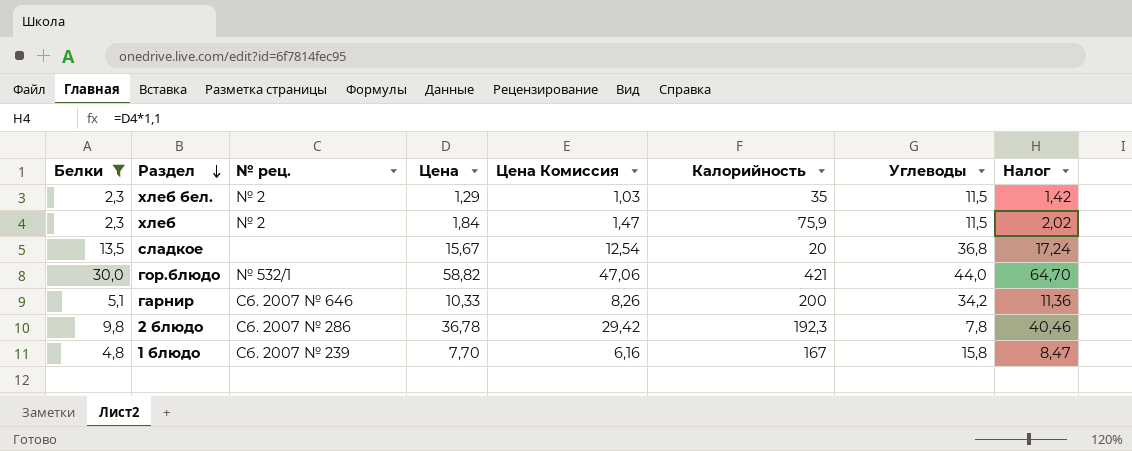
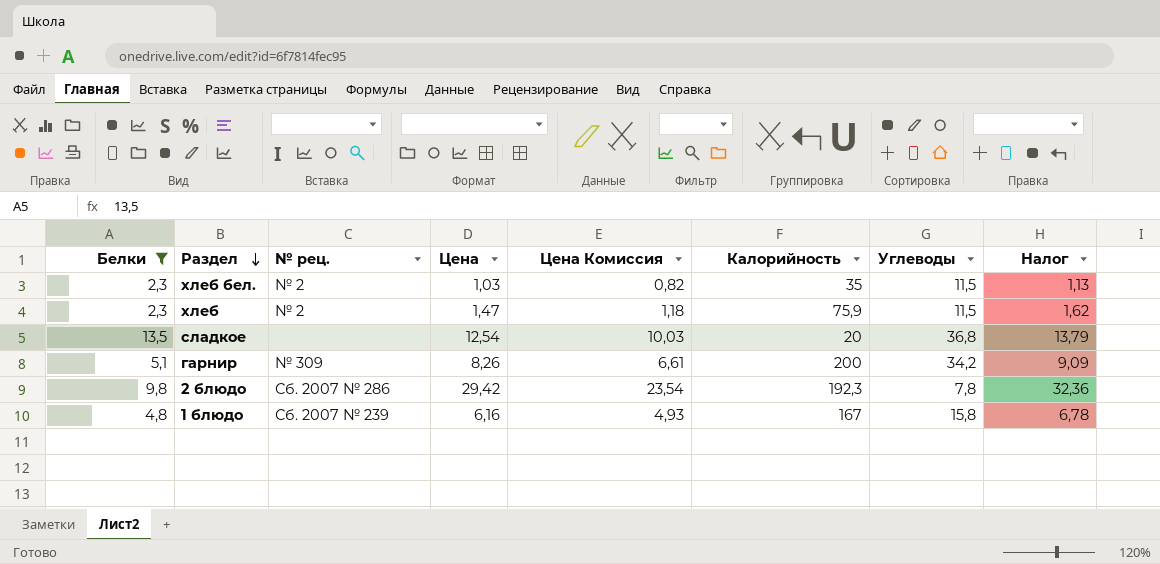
row гор.блюдо: 30,0 | № 532/1 | 58,82 | 47,06 | 421 | 44,0 | 64,70 -> none
хлеб бел. | Цена: 1,29 -> 1,03
хлеб бел. | Цена Комиссия: 1,03 -> 0,82
хлеб бел. | Налог: 1,42 -> 1,13
хлеб | Цена: 1,84 -> 1,47
хлеб | Цена Комиссия: 1,47 -> 1,18
хлеб | Налог: 2,02 -> 1,62
сладкое | Цена: 15,67 -> 12,54
сладкое | Цена Комиссия: 12,54 -> 10,03
сладкое | Налог: 17,24 -> 13,79
гарнир | № рец.: Сб. 2007 № 646 -> № 309
гарнир | Цена: 10,33 -> 8,26
гарнир | Цена Комиссия: 8,26 -> 6,61
гарнир | Налог: 11,36 -> 9,09
2 блюдо | Цена: 36,78 -> 29,42
2 блюдо | Цена Комиссия: 29,42 -> 23,54
2 блюдо | Налог: 40,46 -> 32,36
1 блюдо | Цена: 7,70 -> 6,16
1 блюдо | Цена Комиссия: 6,16 -> 4,93
1 блюдо | Налог: 8,47 -> 6,78

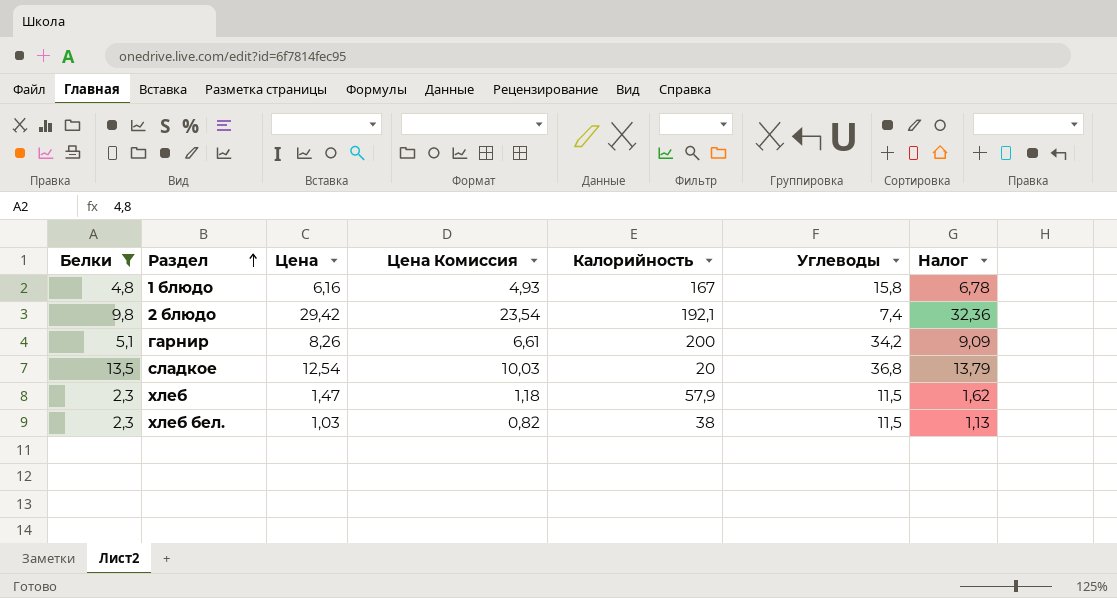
row order: Раздел descending -> Раздел ascending
column № рец. | position: 3 -> none
2 блюдо | Калорийность: 192,3 -> 192,1
2 блюдо | Углеводы: 7,8 -> 7,4
хлеб | Калорийность: 75,9 -> 57,9
хлеб бел. | Калорийность: 35 -> 38

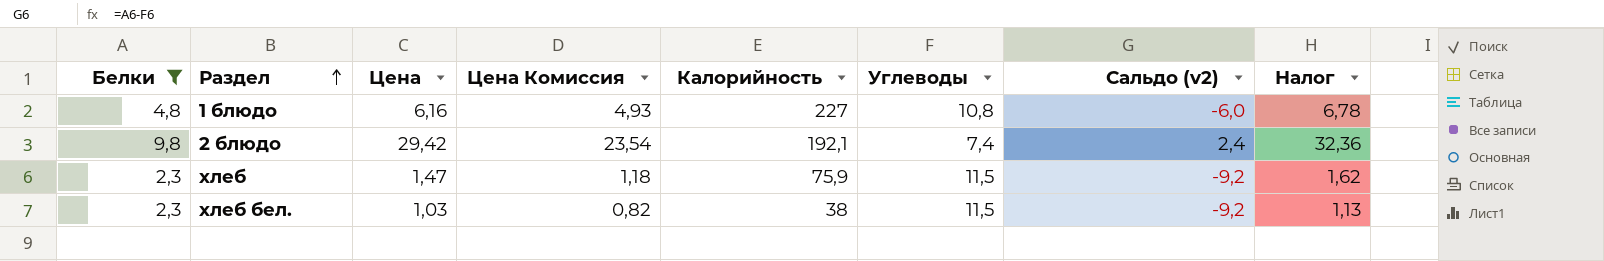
column Сальдо (v2) | formula: none -> [Белки] - [Углеводы]
row гарнир: 5,1 | 8,26 | 6,61 | 200 | 34,2 | 9,09 -> none
row сладкое: 13,5 | 12,54 | 10,03 | 20 | 36,8 | 13,79 -> none
1 блюдо | Калорийность: 167 -> 227
1 блюдо | Углеводы: 15,8 -> 10,8
хлеб | Калорийность: 57,9 -> 75,9

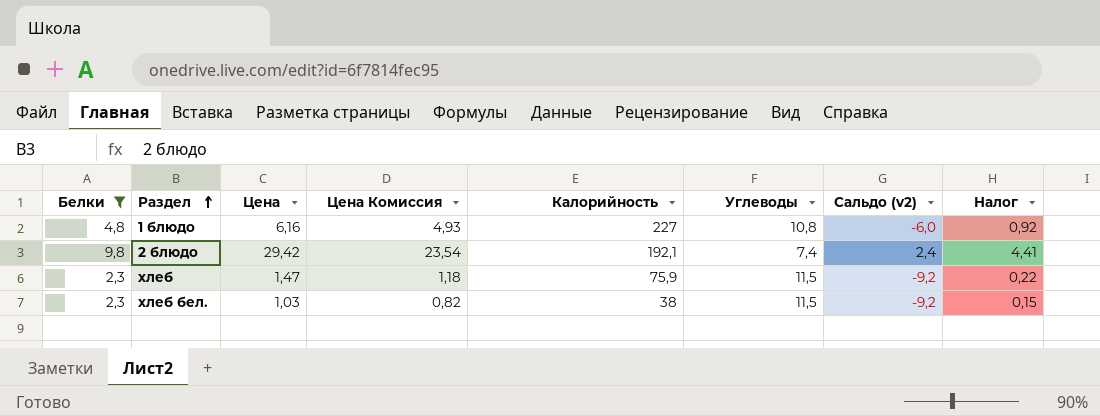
column Налог | formula: [Цена] * 1,1 -> [Цена] * 0,15

